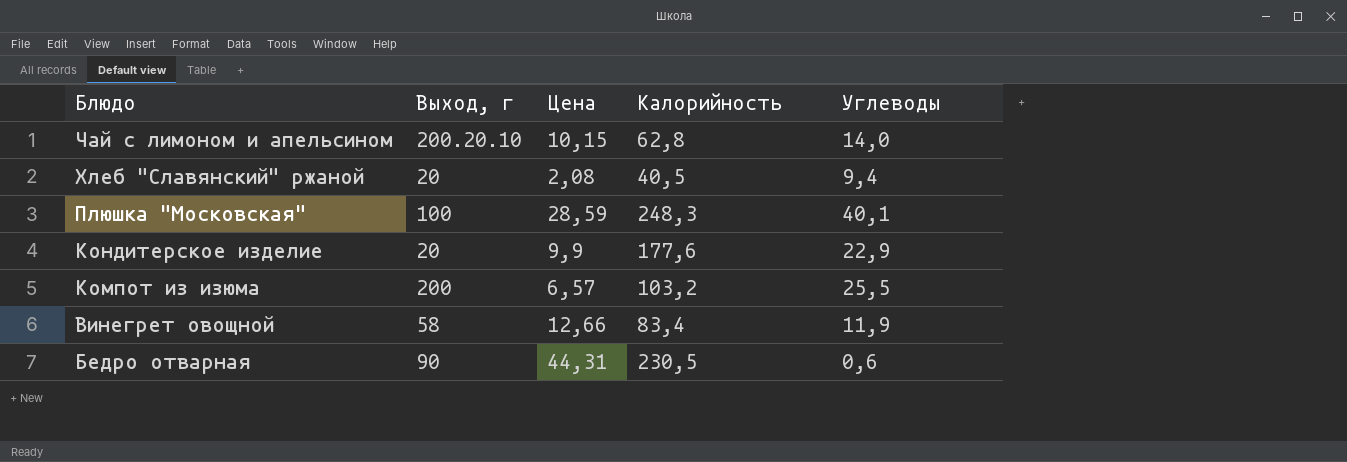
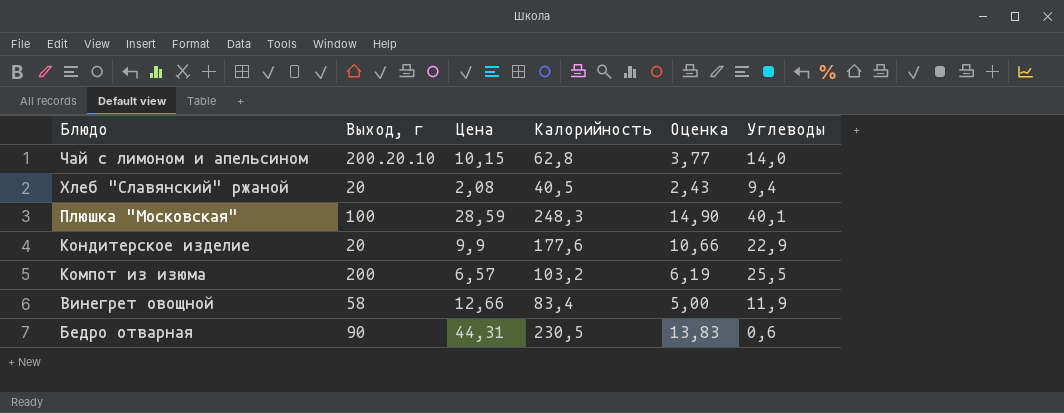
column Оценка | formula: none -> [Калорийность] * 0,06

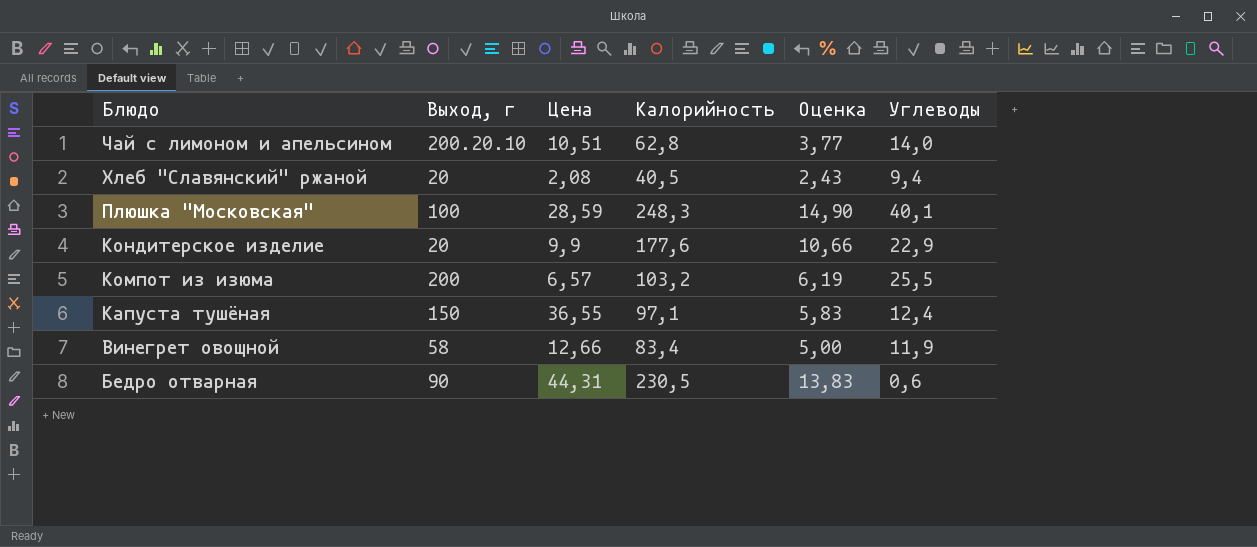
Чай с лимоном и апельсином | Цена: 10,15 -> 10,51
row Капуста тушёная: none -> 150 | 36,55 | 97,1 | 5,83 | 12,4

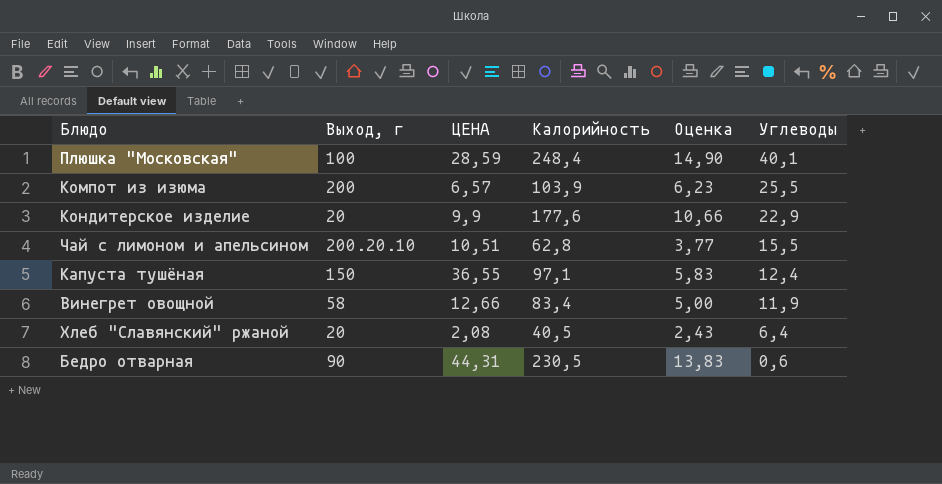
row order: Блюдо descending -> Углеводы descending
column name: Цена -> ЦЕНА
Плюшка "Московская" | Калорийность: 248,3 -> 248,4
Компот из изюма | Калорийность: 103,2 -> 103,9
Компот из изюма | Оценка: 6,19 -> 6,23
Чай с лимоном и апельсином | Углеводы: 14,0 -> 15,5
Хлеб "Славянский" ржаной | Углеводы: 9,4 -> 6,4

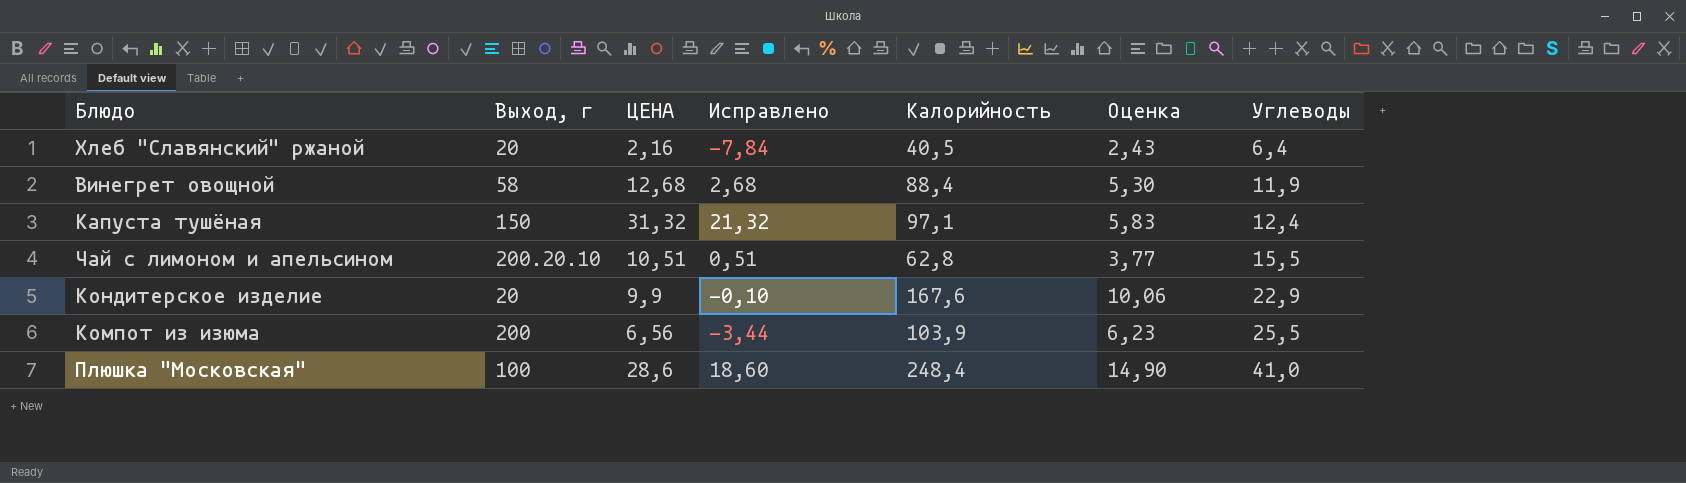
row order: Углеводы descending -> Углеводы ascending
column Исправлено | formula: none -> [ЦЕНА] - 10
row Бедро отварная: 90 | 44,31 | 230,5 | 13,83 | 0,6 -> none
Хлеб "Славянский" ржаной | ЦЕНА: 2,08 -> 2,16
Винегрет овощной | ЦЕНА: 12,66 -> 12,68
Винегрет овощной | Калорийность: 83,4 -> 88,4
Винегрет овощной | Оценка: 5,00 -> 5,30
Капуста тушёная | ЦЕНА: 36,55 -> 31,32
Кондитерское изделие | Калорийность: 177,6 -> 167,6
Кондитерское изделие | Оценка: 10,66 -> 10,06
Компот из изюма | ЦЕНА: 6,57 -> 6,56
Плюшка "Московская" | ЦЕНА: 28,59 -> 28,6
Плюшка "Московская" | Углеводы: 40,1 -> 41,0

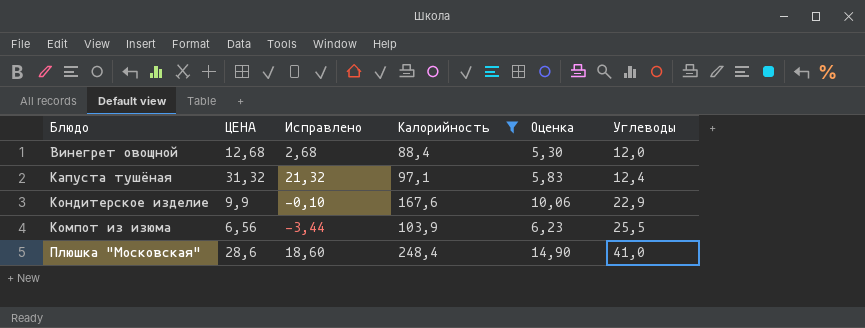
filter: none -> Калорийность >= 88,4
column Выход, г | position: 2 -> none
Винегрет овощной | Углеводы: 11,9 -> 12,0

